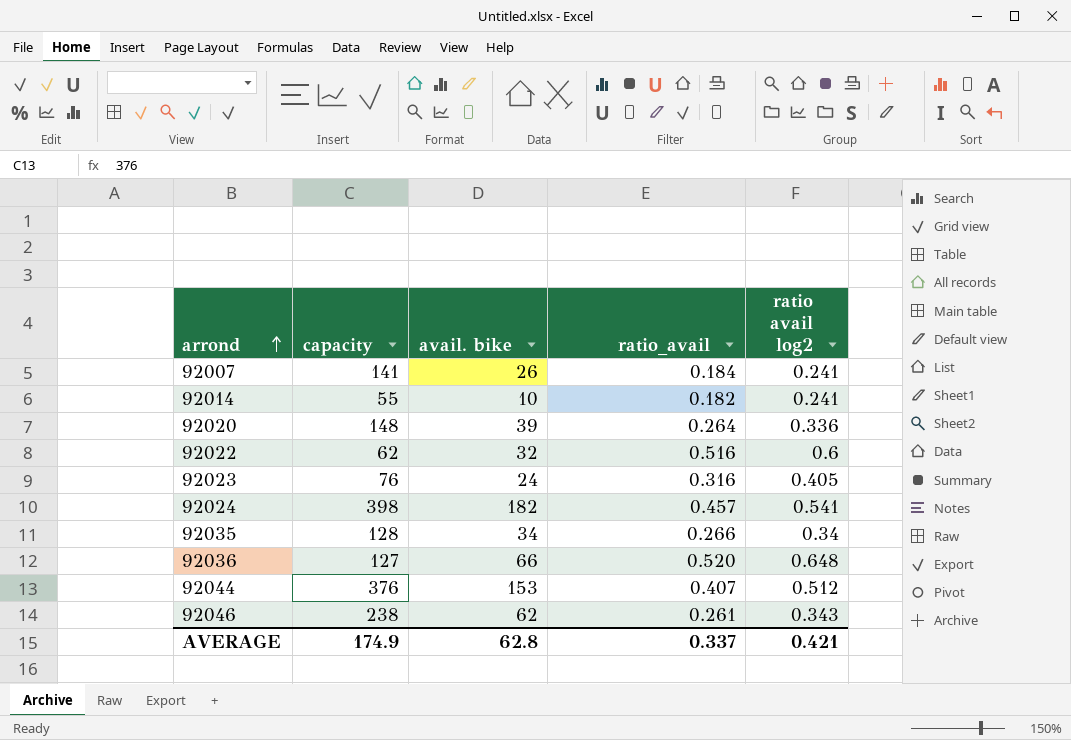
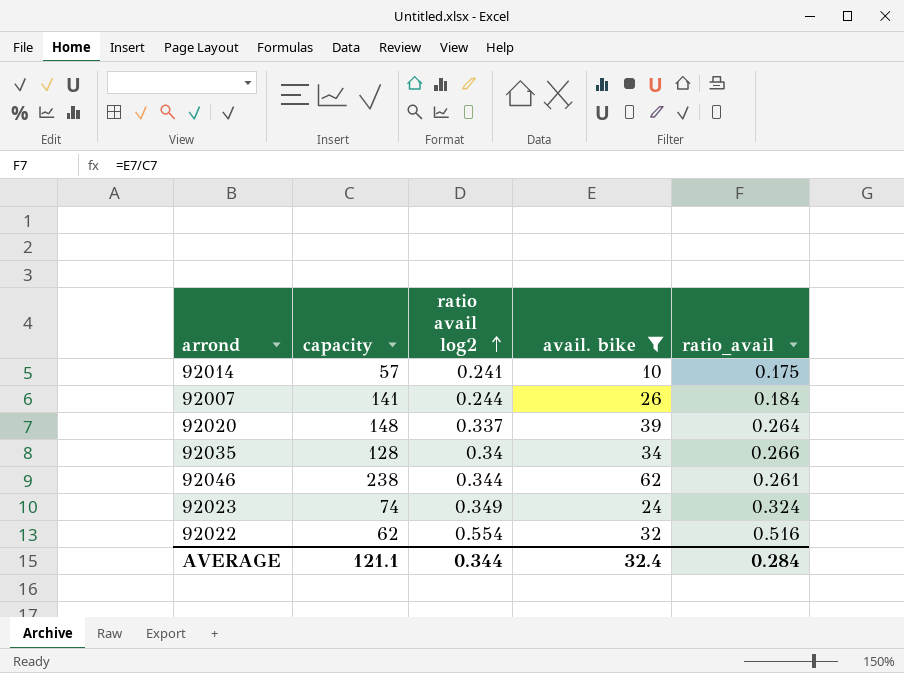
filter: none -> avail. bike <= 62
row order: arrond ascending -> ratio avail log2 ascending
column ratio avail log2 | position: 5 -> 3
92014 | capacity: 55 -> 57
92014 | ratio_avail: 0.182 -> 0.175
92007 | ratio avail log2: 0.241 -> 0.244
92020 | ratio avail log2: 0.336 -> 0.337
92046 | ratio avail log2: 0.343 -> 0.344
92023 | capacity: 76 -> 74
92023 | ratio avail log2: 0.405 -> 0.349
92023 | ratio_avail: 0.316 -> 0.324
92022 | ratio avail log2: 0.6 -> 0.554
AVERAGE | capacity: 174.9 -> 121.1
AVERAGE | ratio avail log2: 0.421 -> 0.344
AVERAGE | avail. bike: 62.8 -> 32.4
AVERAGE | ratio_avail: 0.337 -> 0.284

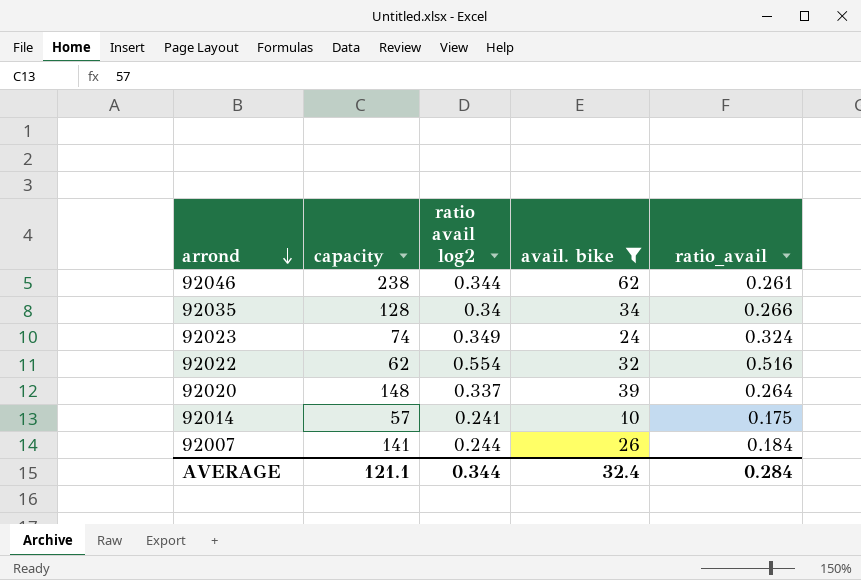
row order: ratio avail log2 ascending -> arrond descending

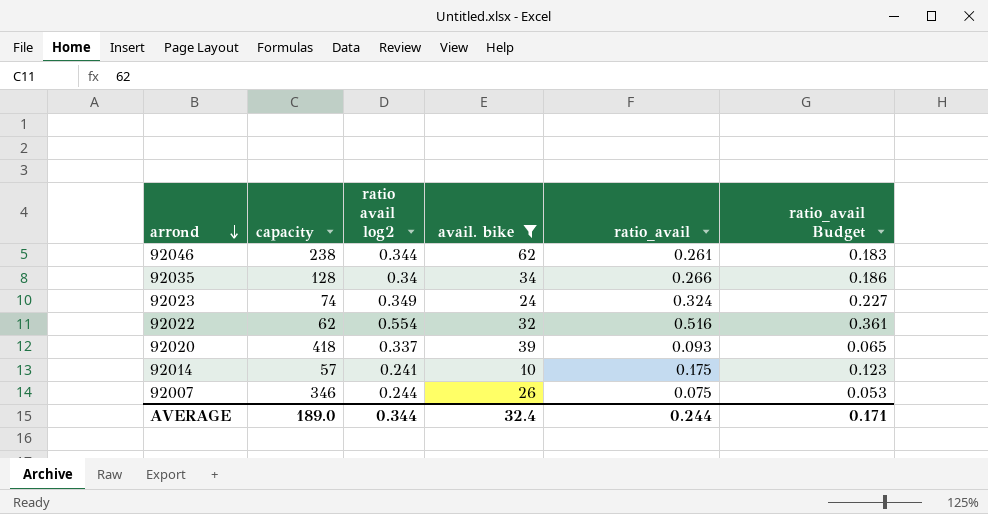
column ratio_avail Budget | formula: none -> [ratio_avail] * 0.7
92020 | capacity: 148 -> 418
92020 | ratio_avail: 0.264 -> 0.093
92007 | capacity: 141 -> 346
92007 | ratio_avail: 0.184 -> 0.075
AVERAGE | capacity: 121.1 -> 189.0
AVERAGE | ratio_avail: 0.284 -> 0.244

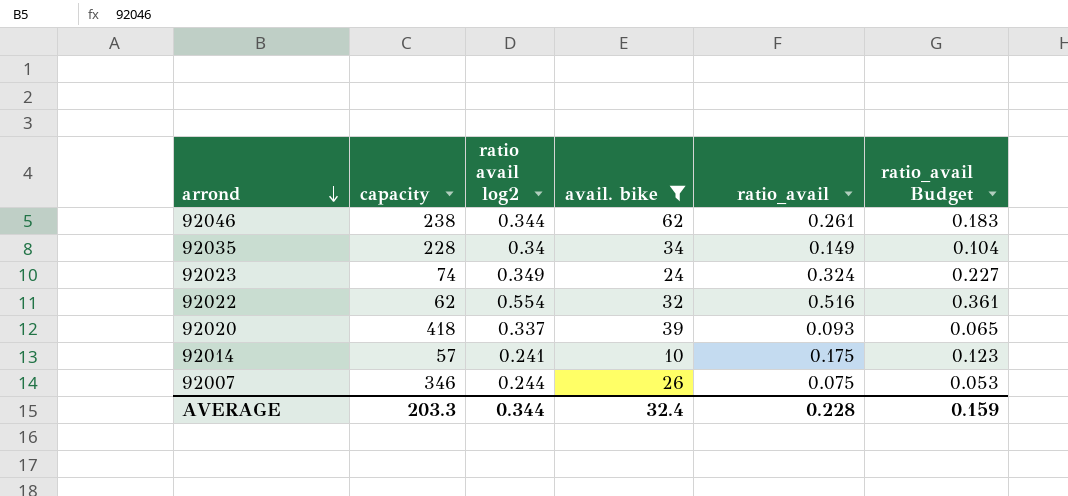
92035 | capacity: 128 -> 228
92035 | ratio_avail: 0.266 -> 0.149
92035 | ratio_avail Budget: 0.186 -> 0.104
AVERAGE | capacity: 189.0 -> 203.3
AVERAGE | ratio_avail: 0.244 -> 0.228
AVERAGE | ratio_avail Budget: 0.171 -> 0.159

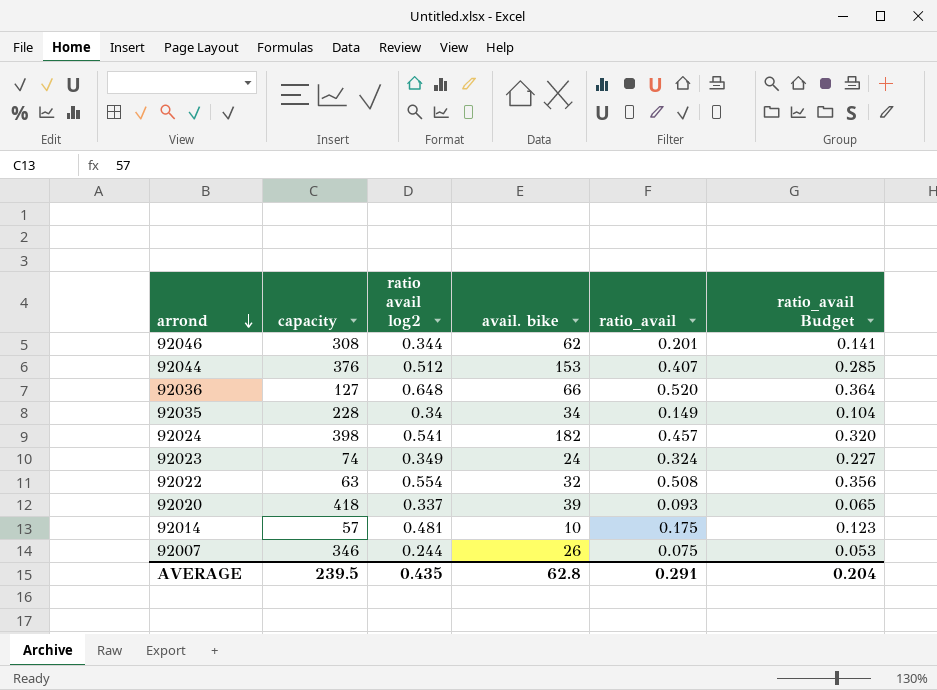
filter: avail. bike <= 62 -> none
92046 | capacity: 238 -> 308
92046 | ratio_avail: 0.261 -> 0.201
92046 | ratio_avail Budget: 0.183 -> 0.141
92022 | capacity: 62 -> 63
92022 | ratio_avail: 0.516 -> 0.508
92022 | ratio_avail Budget: 0.361 -> 0.356
92014 | ratio avail log2: 0.241 -> 0.481
AVERAGE | capacity: 203.3 -> 239.5
AVERAGE | ratio avail log2: 0.344 -> 0.435
AVERAGE | avail. bike: 32.4 -> 62.8
AVERAGE | ratio_avail: 0.228 -> 0.291
AVERAGE | ratio_avail Budget: 0.159 -> 0.204

